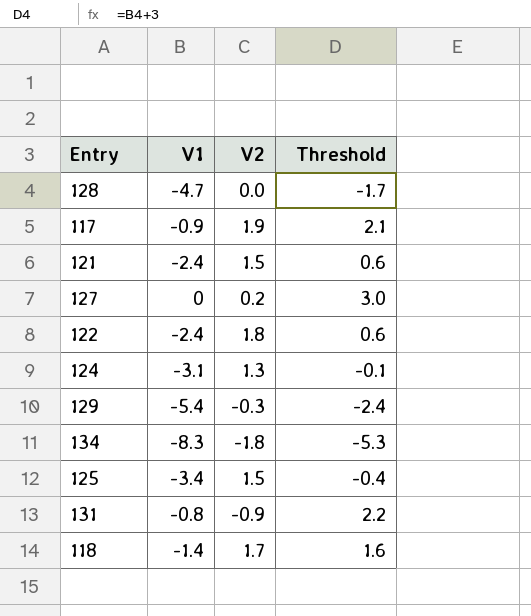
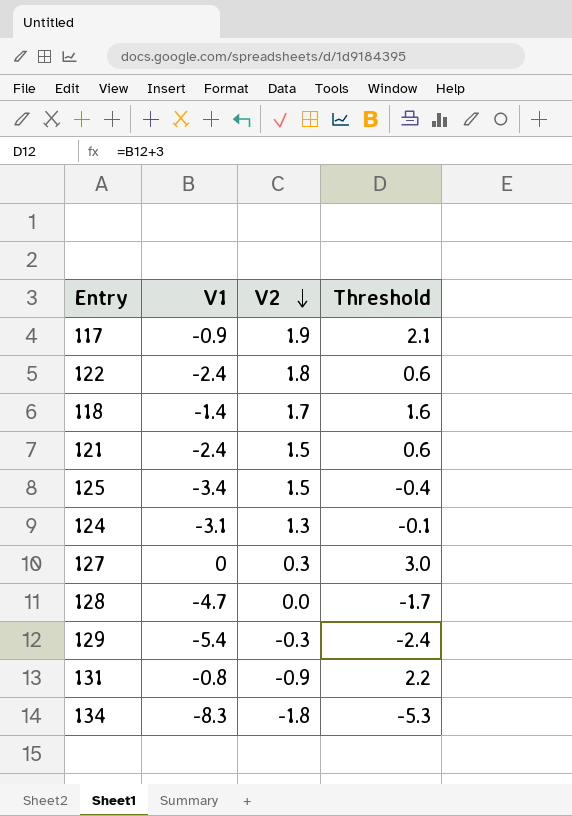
row order: none -> V2 descending
127 | V2: 0.2 -> 0.3

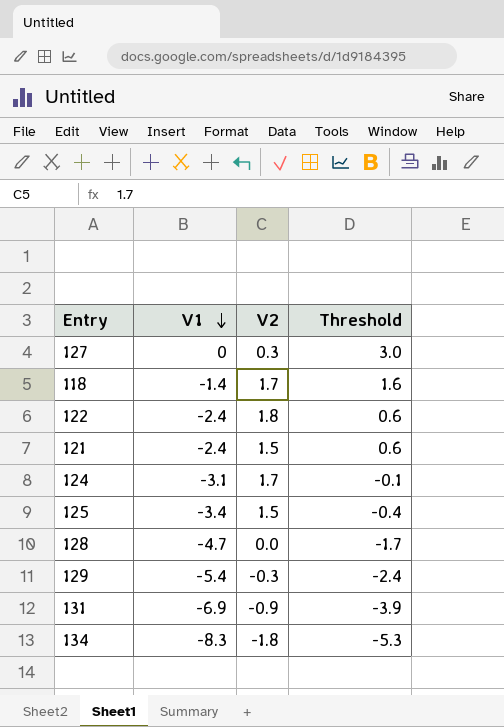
row order: V2 descending -> V1 descending
row 117: -0.9 | 1.9 | 2.1 -> none
124 | V2: 1.3 -> 1.7
131 | V1: -0.8 -> -6.9
131 | Threshold: 2.2 -> -3.9

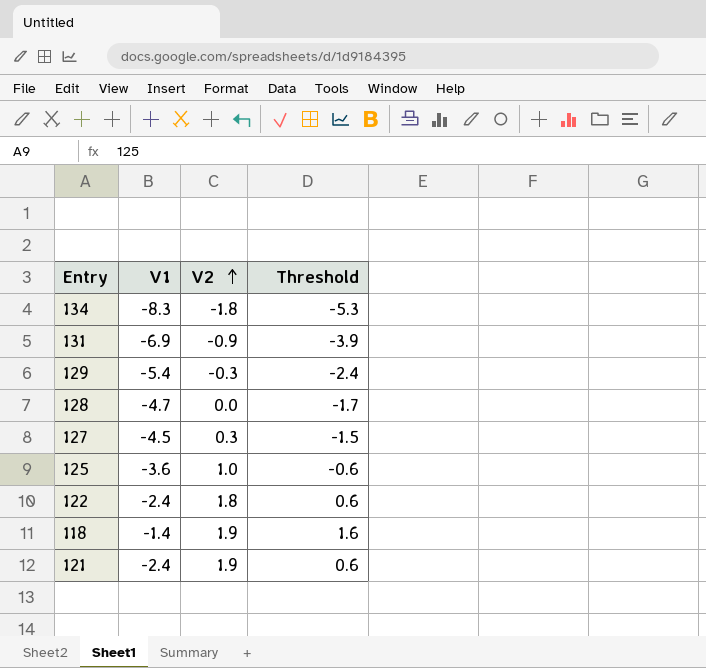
row order: V1 descending -> V2 ascending
row 124: -3.1 | 1.7 | -0.1 -> none
127 | V1: 0 -> -4.5
127 | Threshold: 3.0 -> -1.5
125 | V1: -3.4 -> -3.6
125 | V2: 1.5 -> 1.0
125 | Threshold: -0.4 -> -0.6
118 | V2: 1.7 -> 1.9
121 | V2: 1.5 -> 1.9

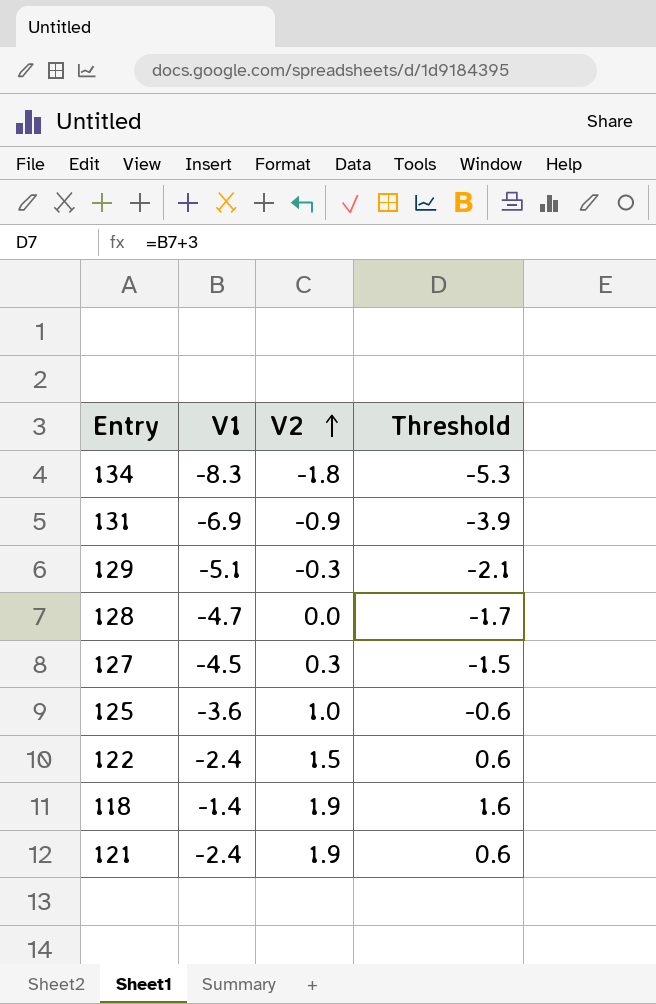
129 | V1: -5.4 -> -5.1
129 | Threshold: -2.4 -> -2.1
122 | V2: 1.8 -> 1.5

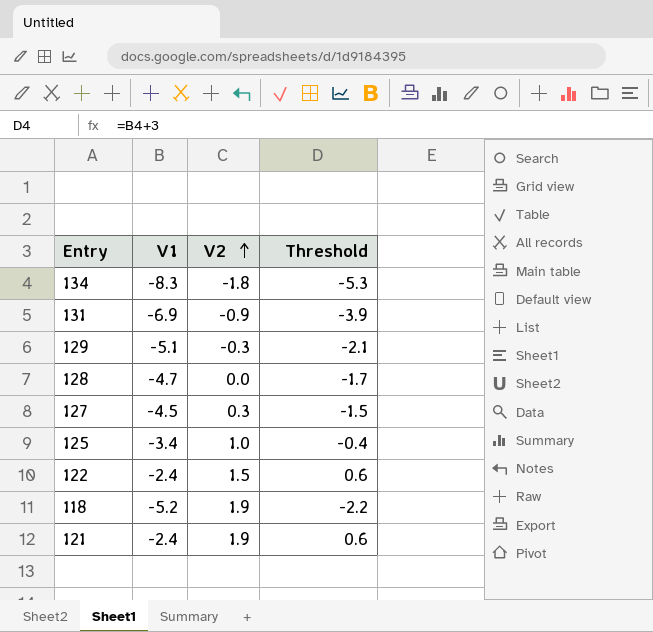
125 | V1: -3.6 -> -3.4
125 | Threshold: -0.6 -> -0.4
118 | V1: -1.4 -> -5.2
118 | Threshold: 1.6 -> -2.2

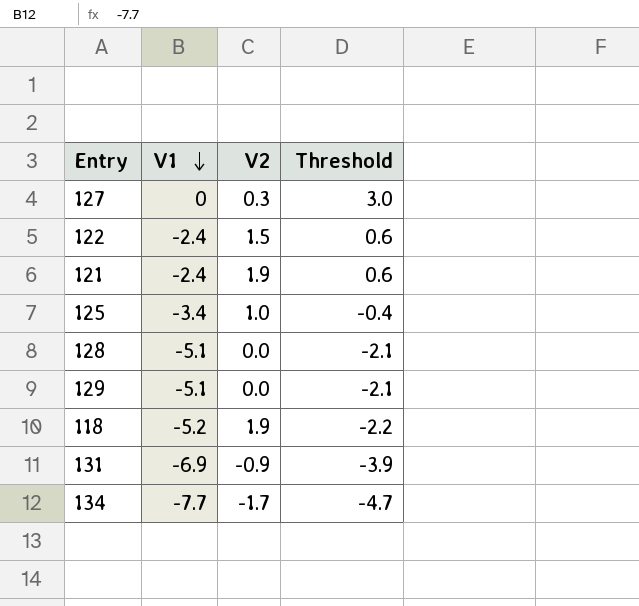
row order: V2 ascending -> V1 descending
127 | V1: -4.5 -> 0
127 | Threshold: -1.5 -> 3.0
128 | V1: -4.7 -> -5.1
128 | Threshold: -1.7 -> -2.1
129 | V2: -0.3 -> 0.0
134 | V1: -8.3 -> -7.7
134 | V2: -1.8 -> -1.7
134 | Threshold: -5.3 -> -4.7

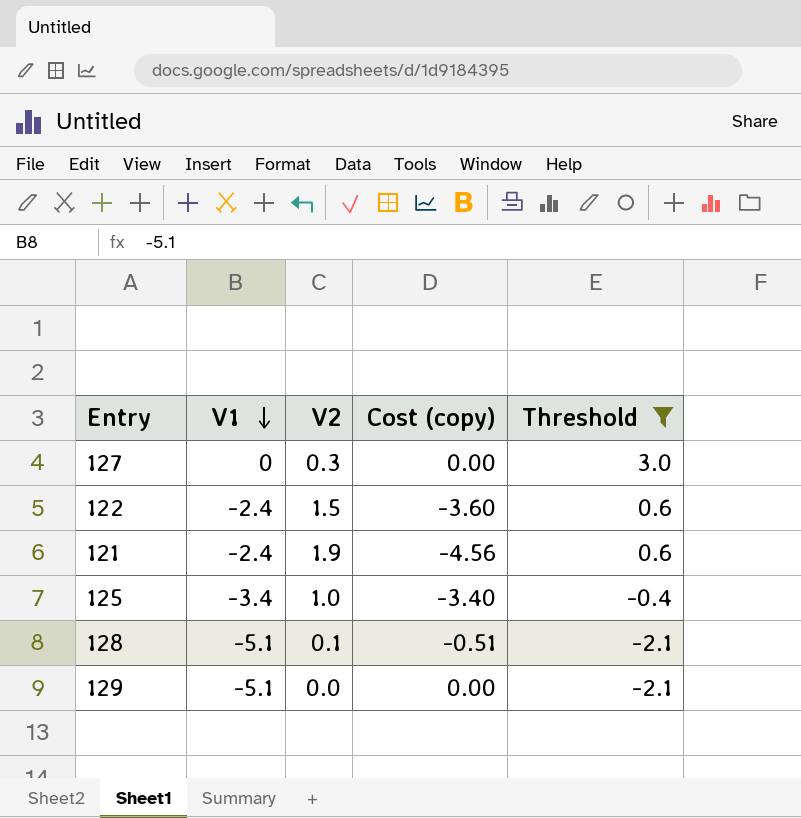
filter: none -> Threshold >= -2.1
column Cost (copy) | formula: none -> [V1] * [V2]
128 | V2: 0.0 -> 0.1

